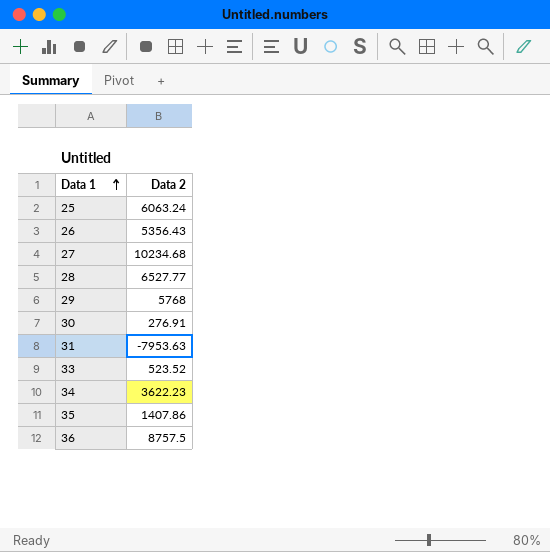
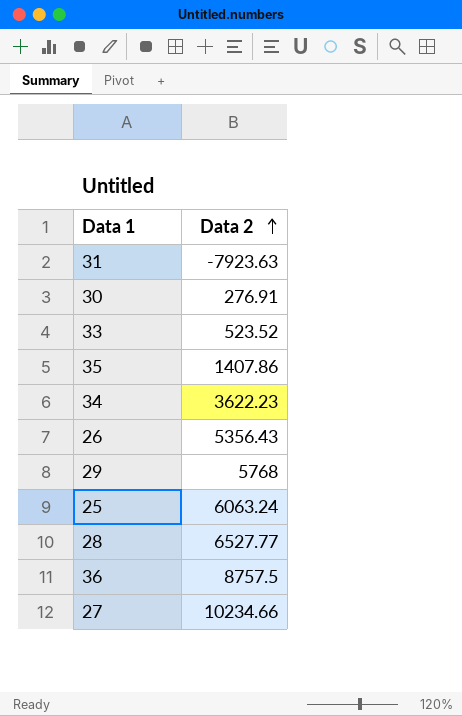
row order: Data 1 ascending -> Data 2 ascending
31 | Data 2: -7953.63 -> -7923.63
27 | Data 2: 10234.68 -> 10234.66

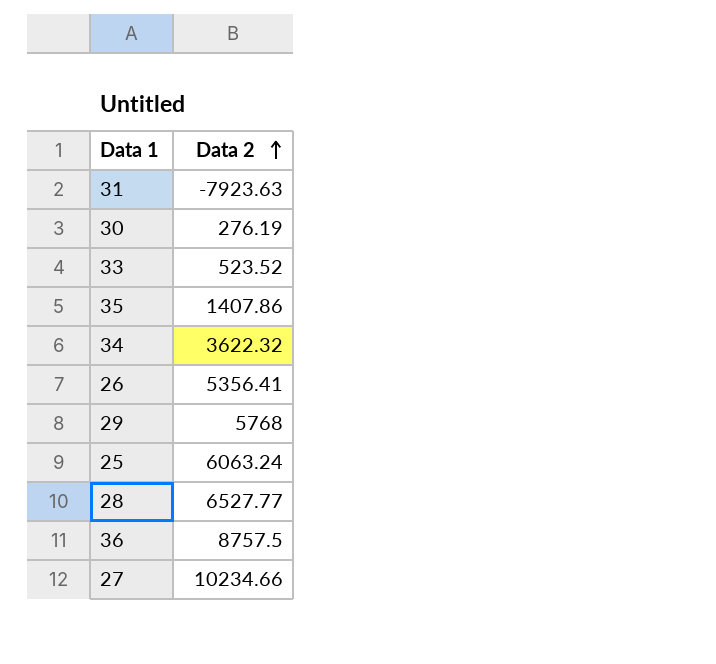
30 | Data 2: 276.91 -> 276.19
34 | Data 2: 3622.23 -> 3622.32
26 | Data 2: 5356.43 -> 5356.41

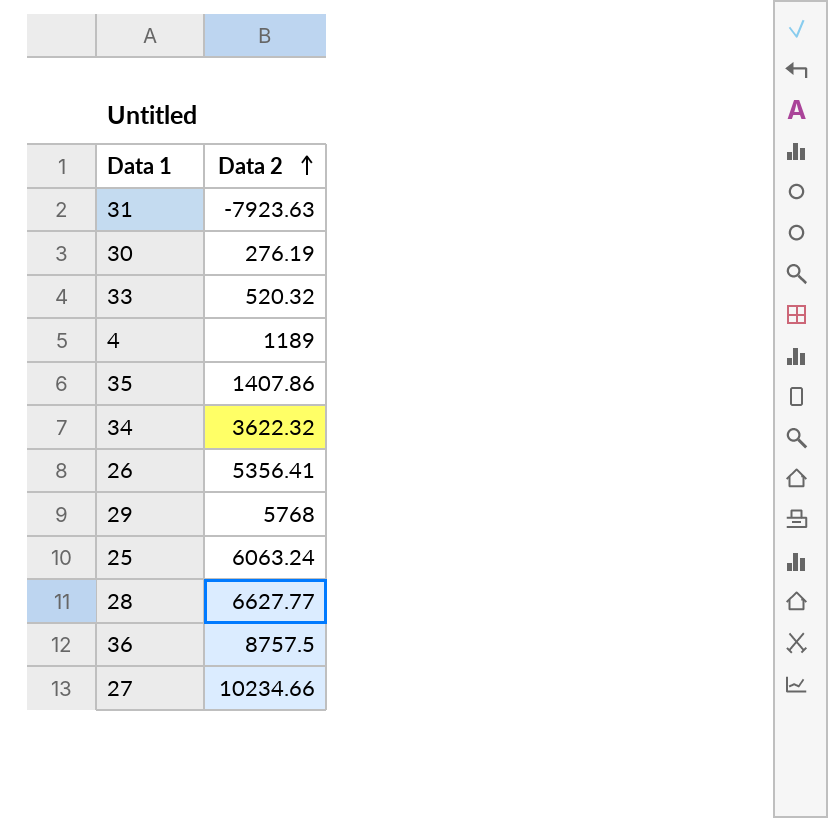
33 | Data 2: 523.52 -> 520.32
row 4: none -> 1189
28 | Data 2: 6527.77 -> 6627.77

